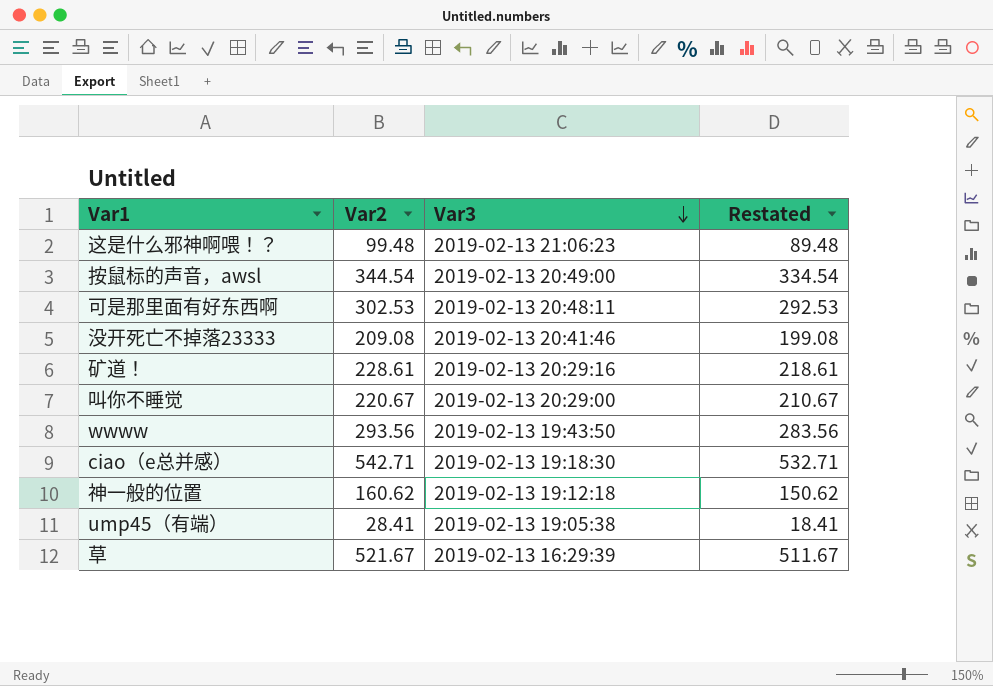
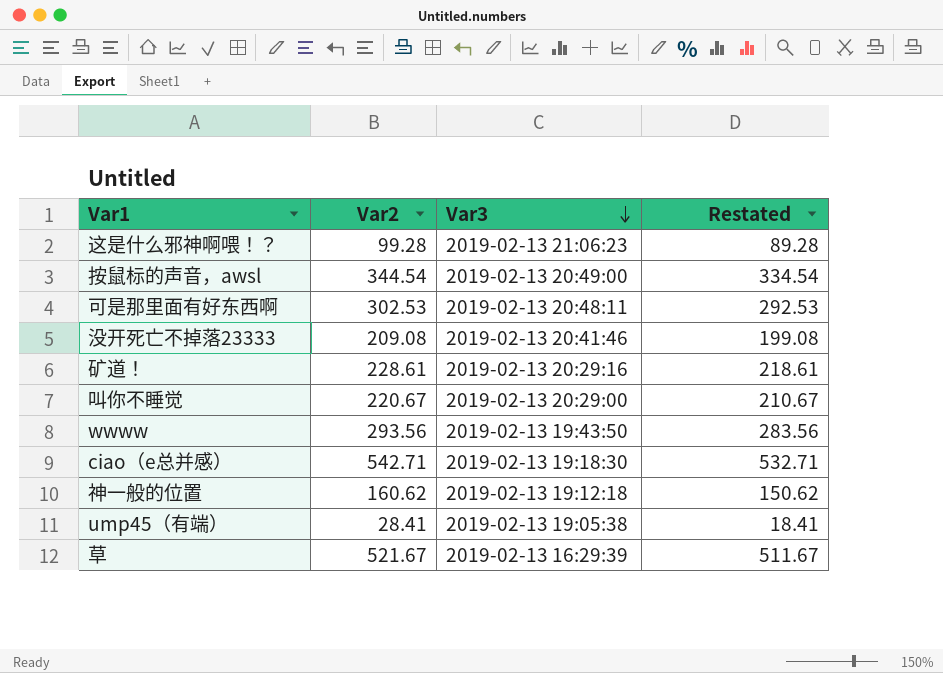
这是什么邪神啊喂！？ | Var2: 99.48 -> 99.28
这是什么邪神啊喂！？ | Restated: 89.48 -> 89.28

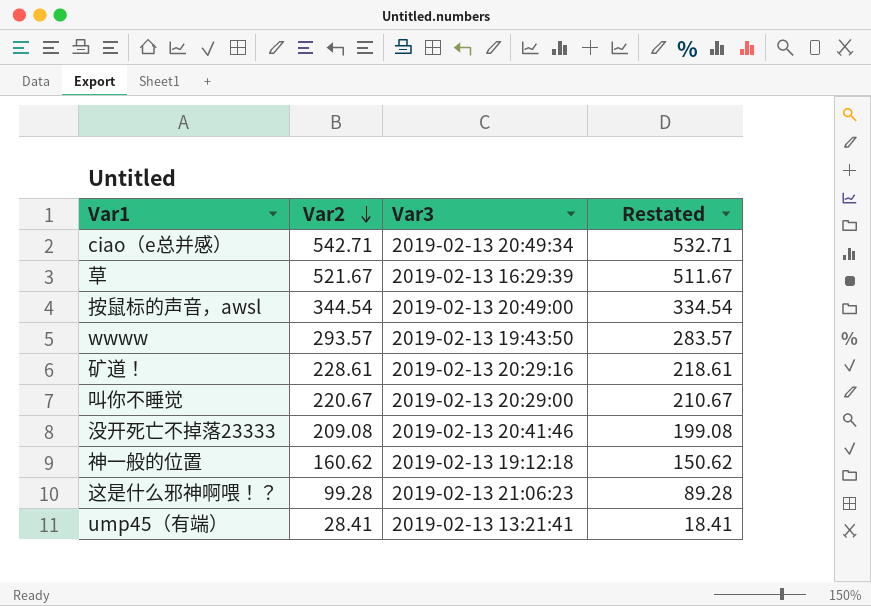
row order: Var3 descending -> Var2 descending
row 可是那里面有好东西啊: 302.53 | 2019-02-13 20:48:11 | 292.53 -> none
ciao（e总并感） | Var3: 2019-02-13 19:18:30 -> 2019-02-13 20:49:34
wwww | Var2: 293.56 -> 293.57
wwww | Restated: 283.56 -> 283.57
ump45（有端） | Var3: 2019-02-13 19:05:38 -> 2019-02-13 13:21:41

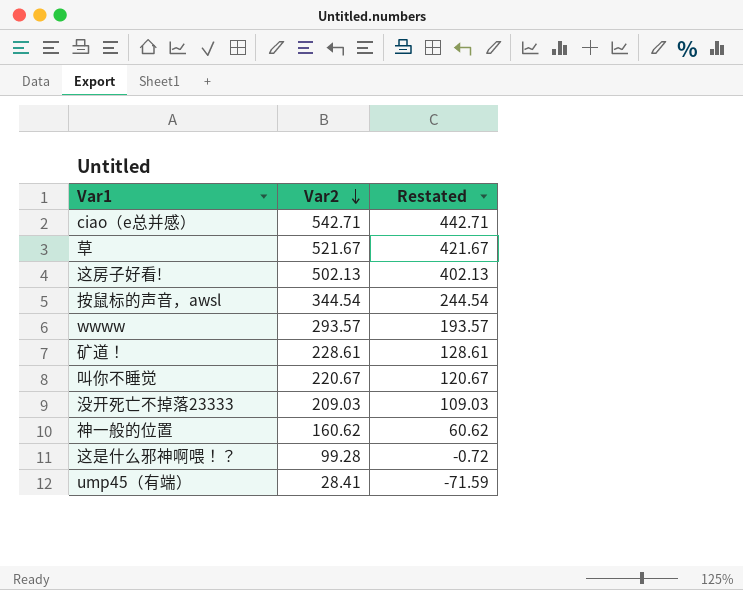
column Var3 | position: 3 -> none
column Restated | formula: [Var2] - 10 -> [Var2] - 100
row 这房子好看!: none -> 502.13 | 402.13
没开死亡不掉落23333 | Var2: 209.08 -> 209.03

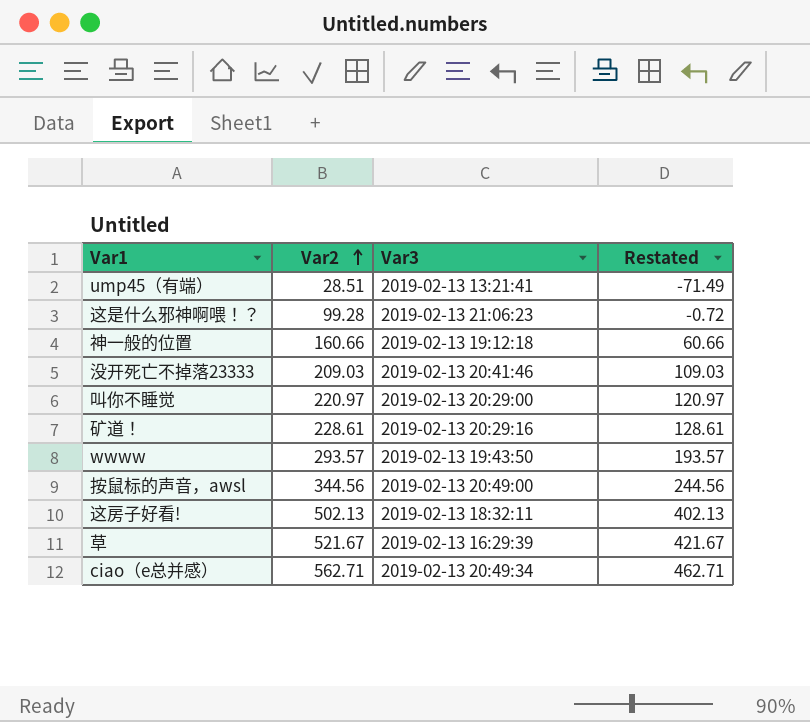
row order: Var2 descending -> Var2 ascending
column Var3 | position: none -> 3
ump45（有端） | Var2: 28.41 -> 28.51
ump45（有端） | Restated: -71.59 -> -71.49
神一般的位置 | Var2: 160.62 -> 160.66
神一般的位置 | Restated: 60.62 -> 60.66
叫你不睡觉 | Var2: 220.67 -> 220.97
叫你不睡觉 | Restated: 120.67 -> 120.97
按鼠标的声音，awsl | Var2: 344.54 -> 344.56
按鼠标的声音，awsl | Restated: 244.54 -> 244.56
ciao（e总并感） | Var2: 542.71 -> 562.71
ciao（e总并感） | Restated: 442.71 -> 462.71

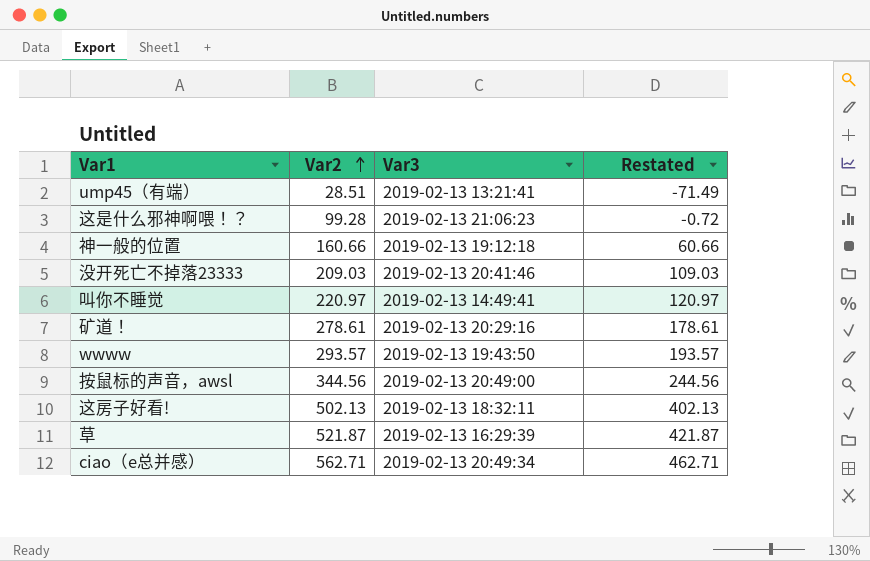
叫你不睡觉 | Var3: 2019-02-13 20:29:00 -> 2019-02-13 14:49:41
矿道！ | Var2: 228.61 -> 278.61
矿道！ | Restated: 128.61 -> 178.61
草 | Var2: 521.67 -> 521.87
草 | Restated: 421.67 -> 421.87

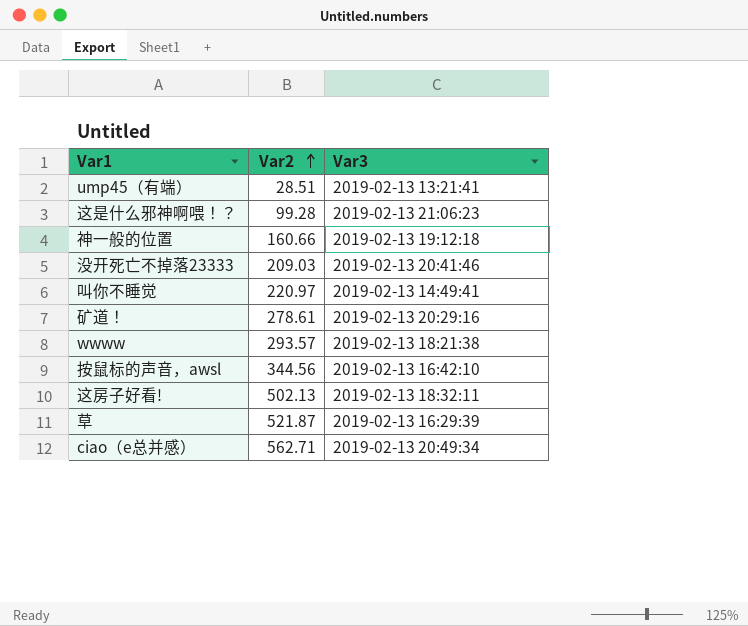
column Restated | formula: [Var2] - 100 -> none
wwww | Var3: 2019-02-13 19:43:50 -> 2019-02-13 18:21:38
按鼠标的声音，awsl | Var3: 2019-02-13 20:49:00 -> 2019-02-13 16:42:10

